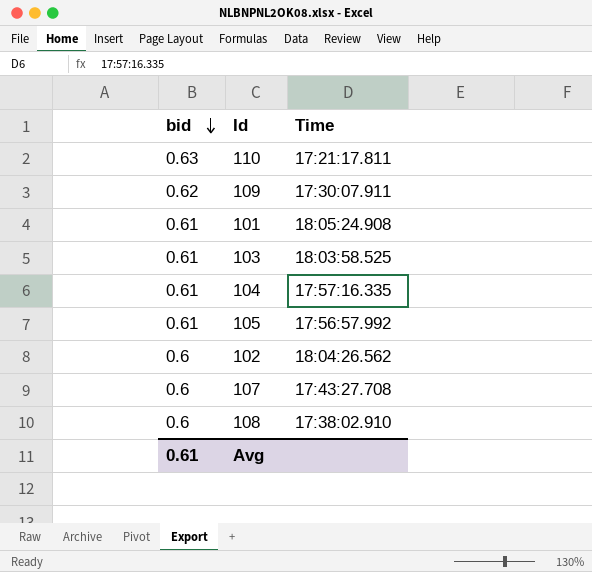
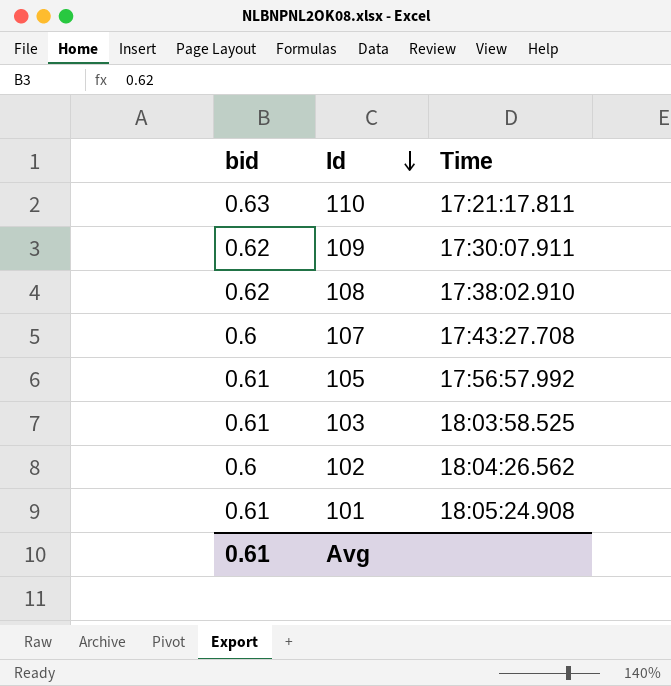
row order: bid descending -> Id descending
row 104: 0.61 | 17:57:16.335 -> none
108 | bid: 0.6 -> 0.62

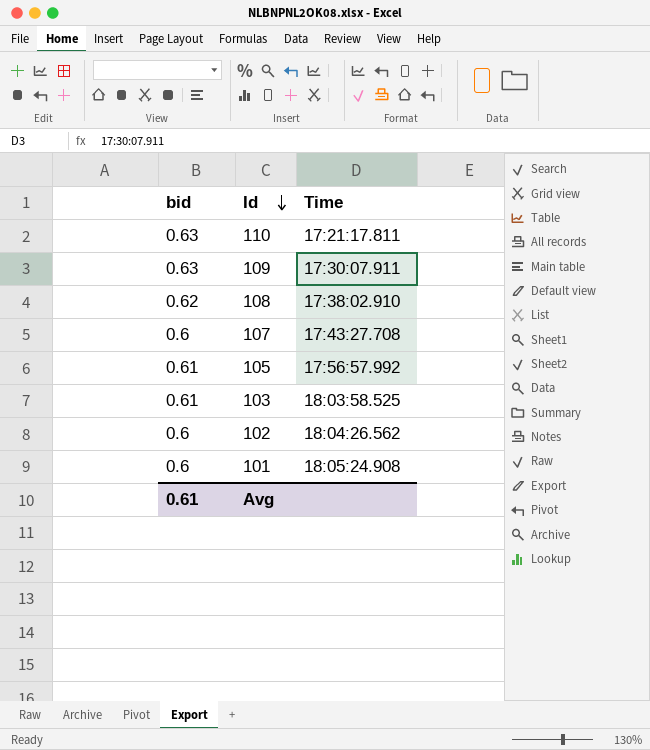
109 | bid: 0.62 -> 0.63
101 | bid: 0.61 -> 0.6

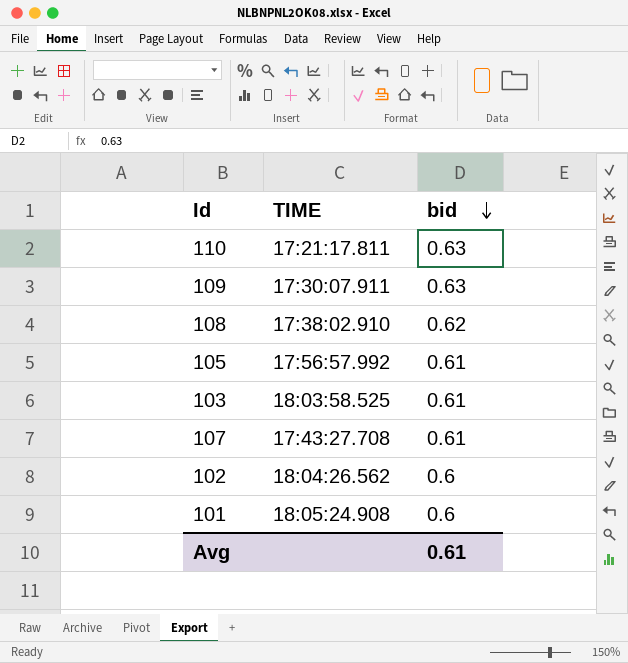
row order: Id descending -> bid descending
column name: Time -> TIME
column bid | position: 1 -> 3
107 | bid: 0.6 -> 0.61

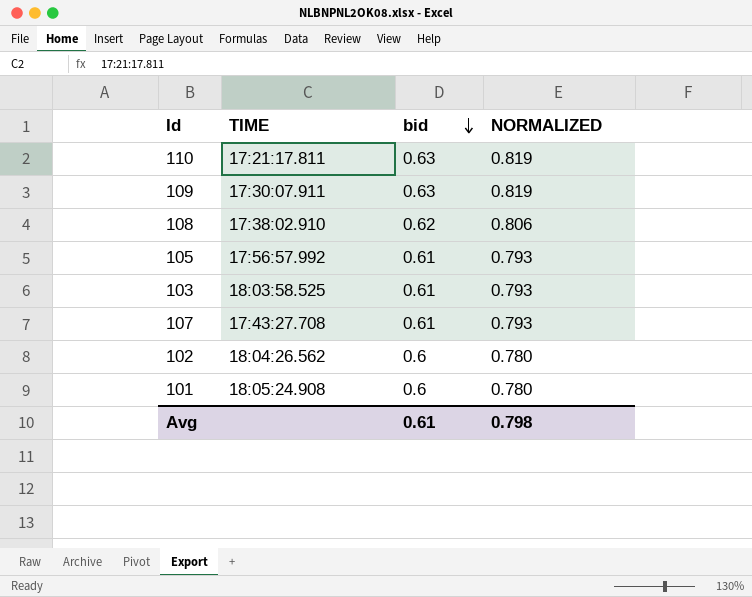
column NORMALIZED | formula: none -> [bid] * 1.3

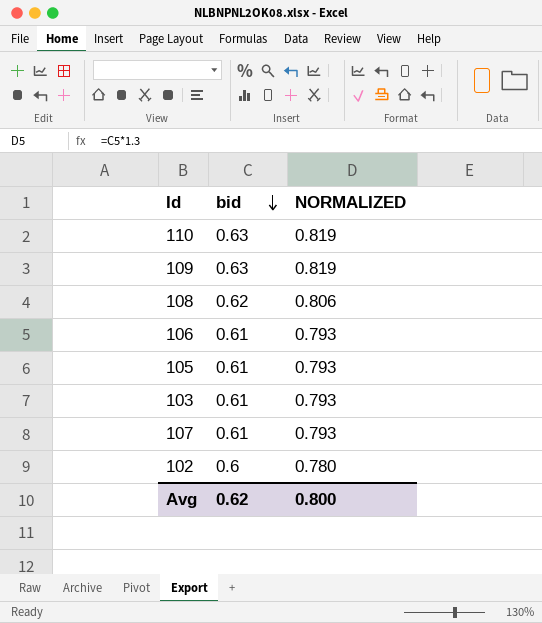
column TIME | position: 2 -> none
row 101: 18:05:24.908 | 0.6 | 0.780 -> none
row 106: none -> 0.61 | 0.793
Avg | bid: 0.61 -> 0.62
Avg | NORMALIZED: 0.798 -> 0.800

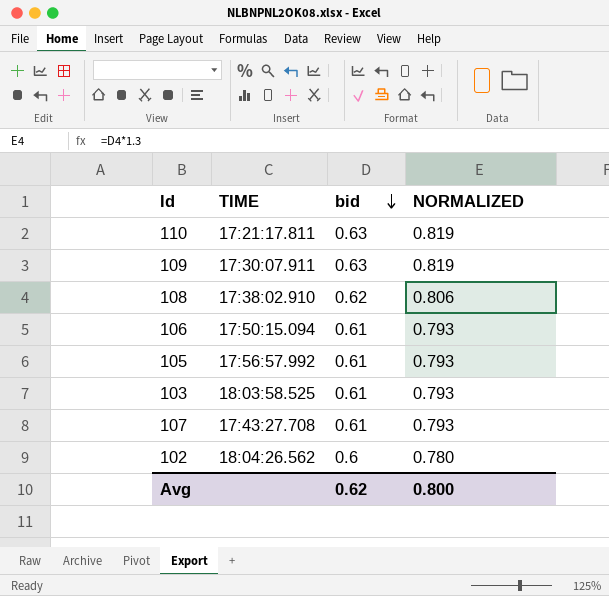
column TIME | position: none -> 2

